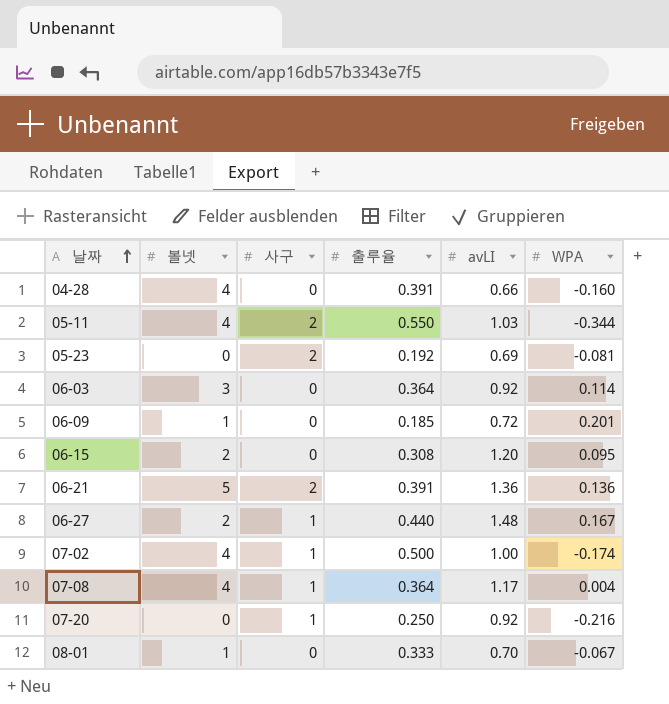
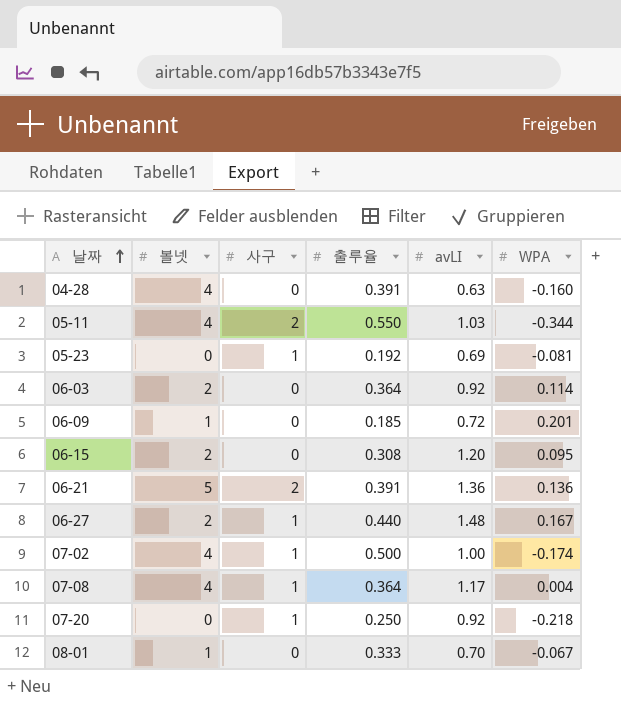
04-28 | avLI: 0.66 -> 0.63
05-23 | 사구: 2 -> 1
06-03 | 볼넷: 3 -> 2
07-20 | WPA: -0.216 -> -0.218

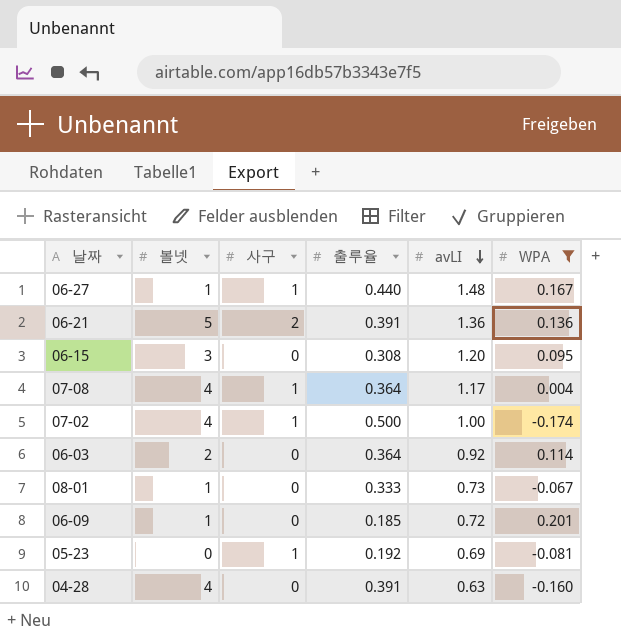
filter: none -> WPA >= -0.174
row order: 날짜 ascending -> avLI descending
06-27 | 볼넷: 2 -> 1
06-15 | 볼넷: 2 -> 3
08-01 | avLI: 0.70 -> 0.73

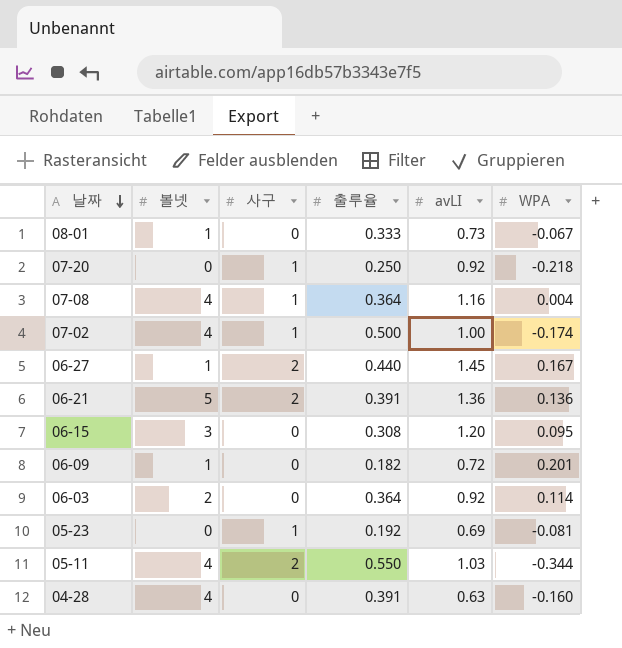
filter: WPA >= -0.174 -> none
row order: avLI descending -> 날짜 descending
07-08 | avLI: 1.17 -> 1.16
06-27 | 사구: 1 -> 2
06-27 | avLI: 1.48 -> 1.45
06-09 | 출루율: 0.185 -> 0.182

